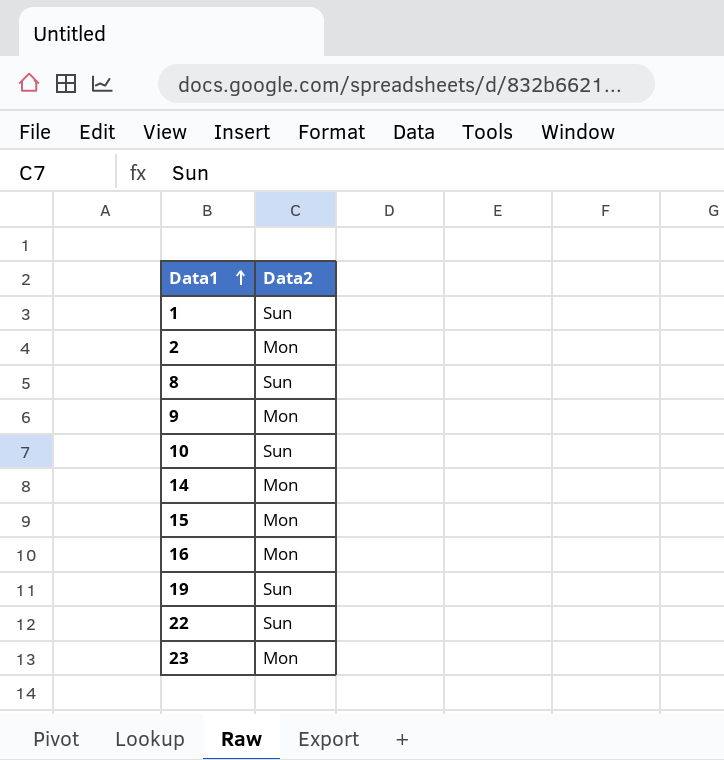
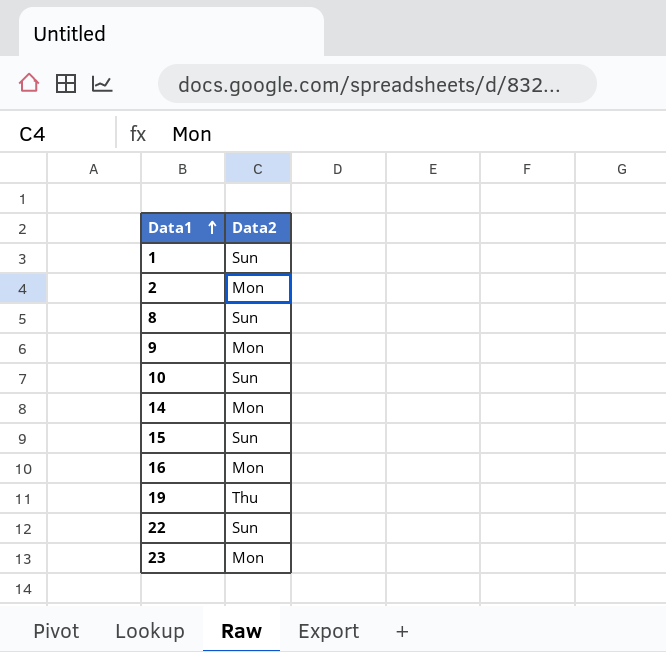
15 | Data2: Mon -> Sun
19 | Data2: Sun -> Thu

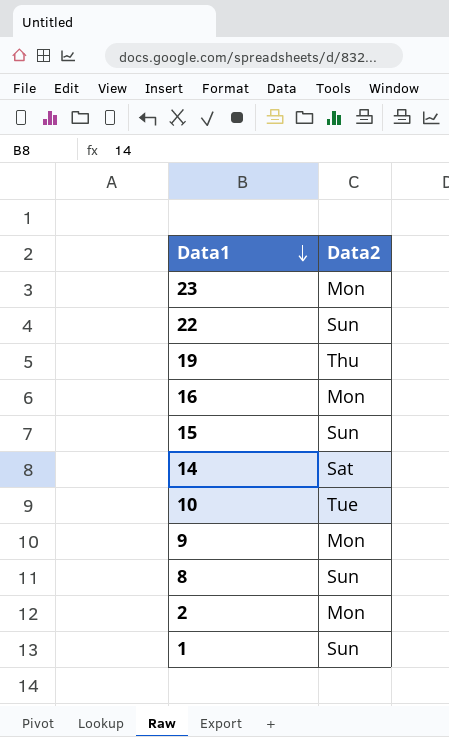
row order: Data1 ascending -> Data1 descending
14 | Data2: Mon -> Sat
10 | Data2: Sun -> Tue

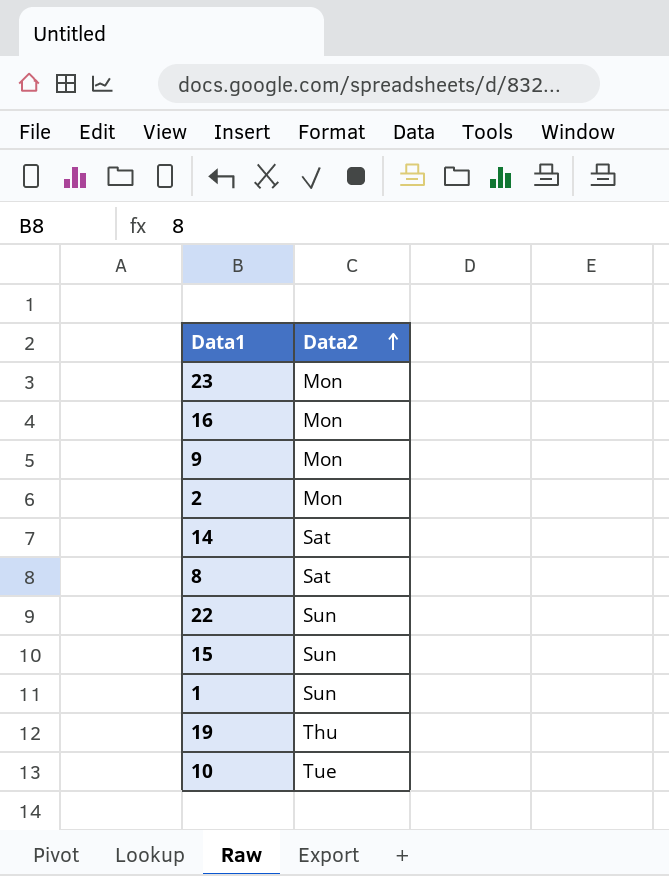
row order: Data1 descending -> Data2 ascending
8 | Data2: Sun -> Sat

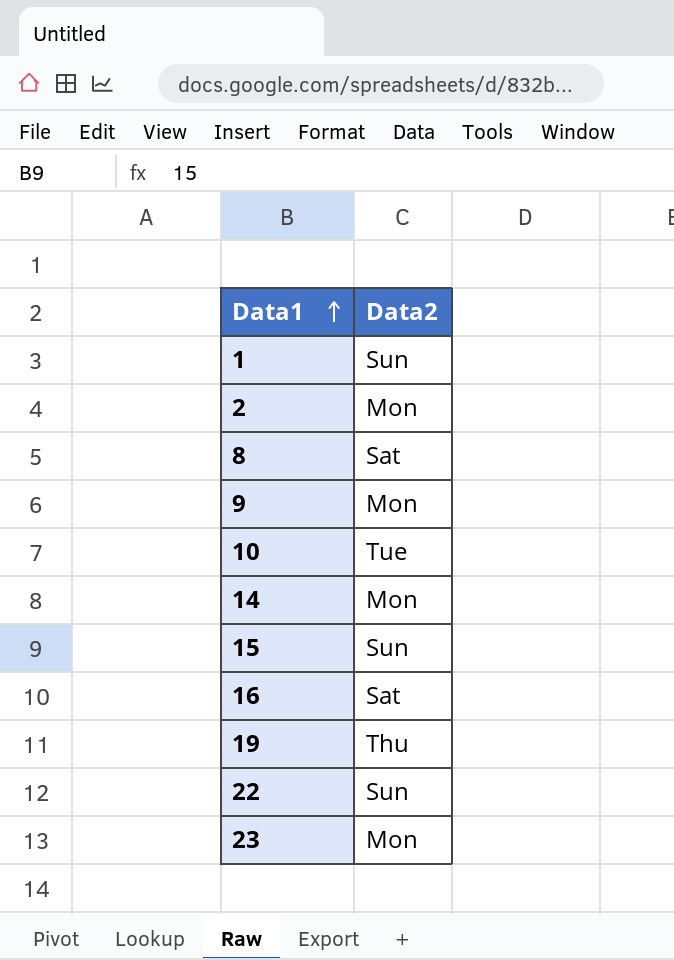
row order: Data2 ascending -> Data1 ascending
14 | Data2: Sat -> Mon
16 | Data2: Mon -> Sat

